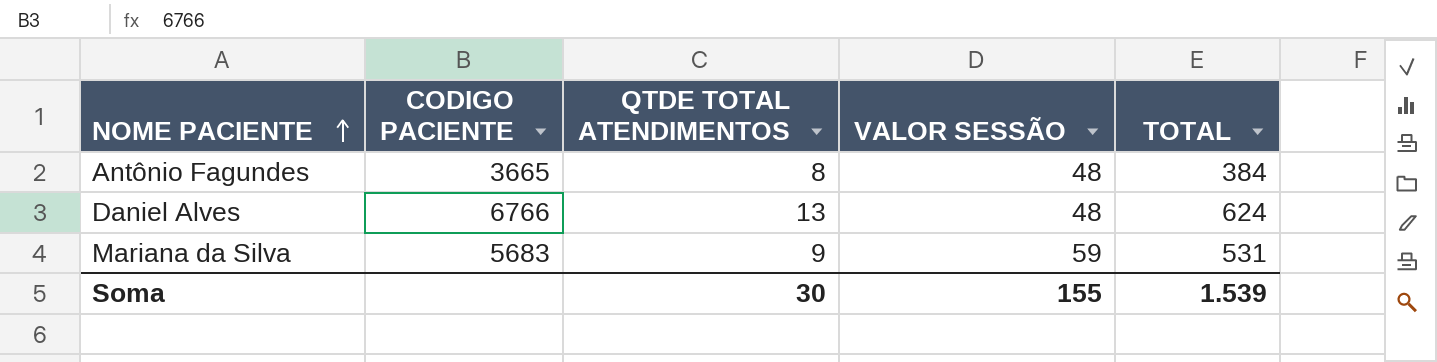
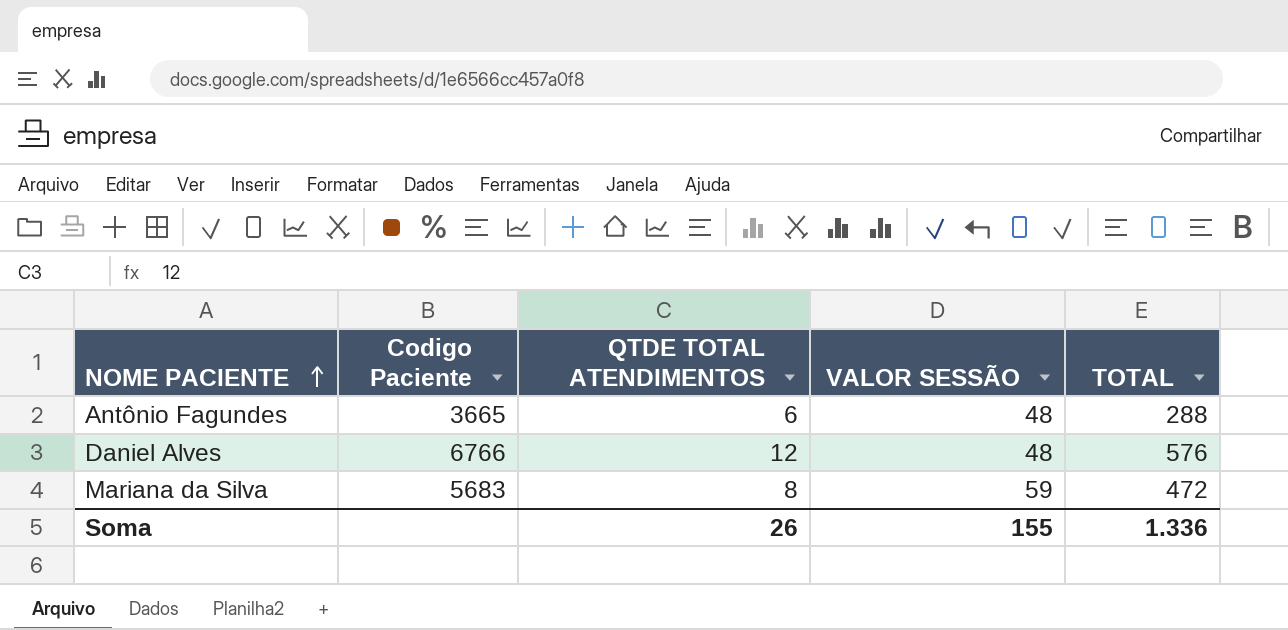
column name: CODIGO PACIENTE -> Codigo Paciente
Antônio Fagundes | QTDE TOTAL ATENDIMENTOS: 8 -> 6
Antônio Fagundes | TOTAL: 384 -> 288
Daniel Alves | QTDE TOTAL ATENDIMENTOS: 13 -> 12
Daniel Alves | TOTAL: 624 -> 576
Mariana da Silva | QTDE TOTAL ATENDIMENTOS: 9 -> 8
Mariana da Silva | TOTAL: 531 -> 472
Soma | QTDE TOTAL ATENDIMENTOS: 30 -> 26
Soma | TOTAL: 1.539 -> 1.336

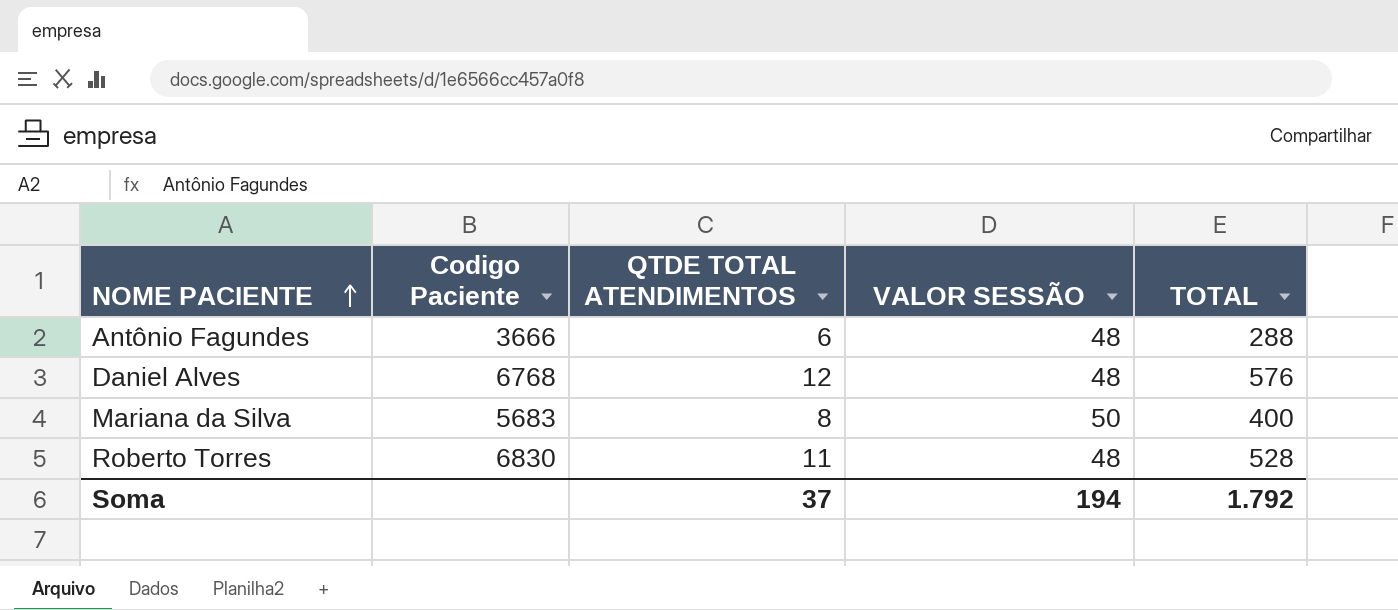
Antônio Fagundes | Codigo Paciente: 3665 -> 3666
Daniel Alves | Codigo Paciente: 6766 -> 6768
Mariana da Silva | VALOR SESSÃO: 59 -> 50
Mariana da Silva | TOTAL: 472 -> 400
row Roberto Torres: none -> 6830 | 11 | 48 | 528
Soma | QTDE TOTAL ATENDIMENTOS: 26 -> 37
Soma | VALOR SESSÃO: 155 -> 194
Soma | TOTAL: 1.336 -> 1.792

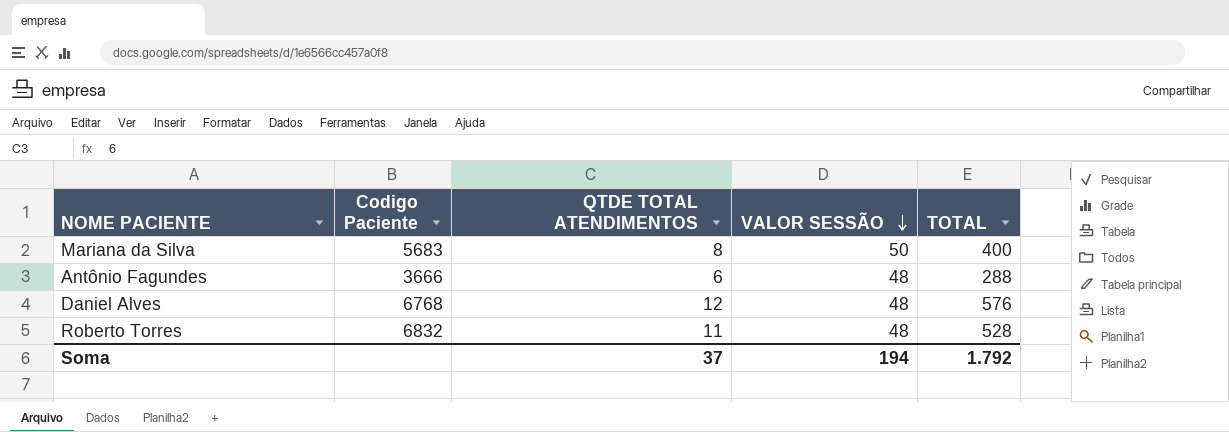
row order: NOME PACIENTE ascending -> VALOR SESSÃO descending
Roberto Torres | Codigo Paciente: 6830 -> 6832

